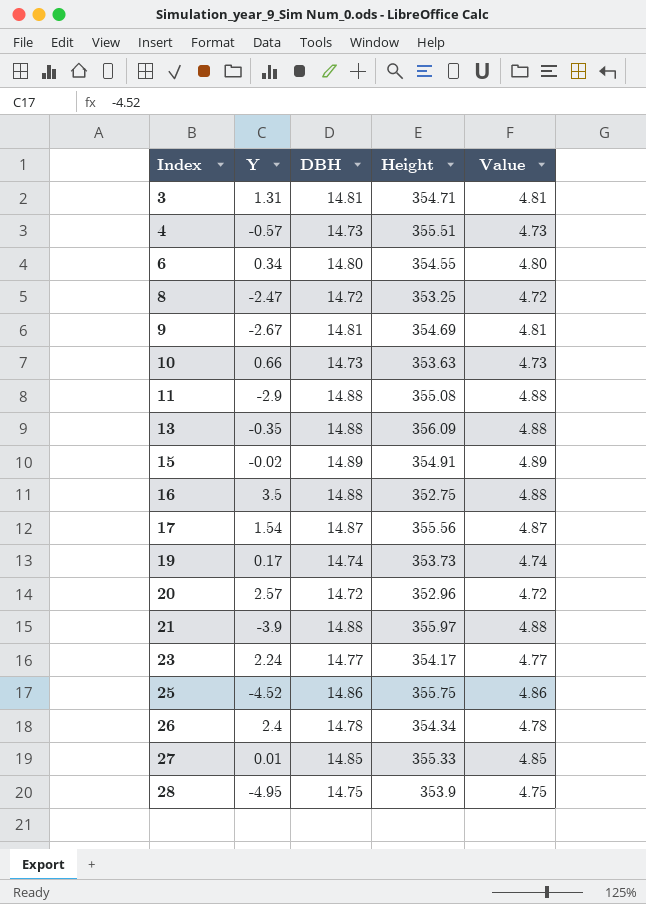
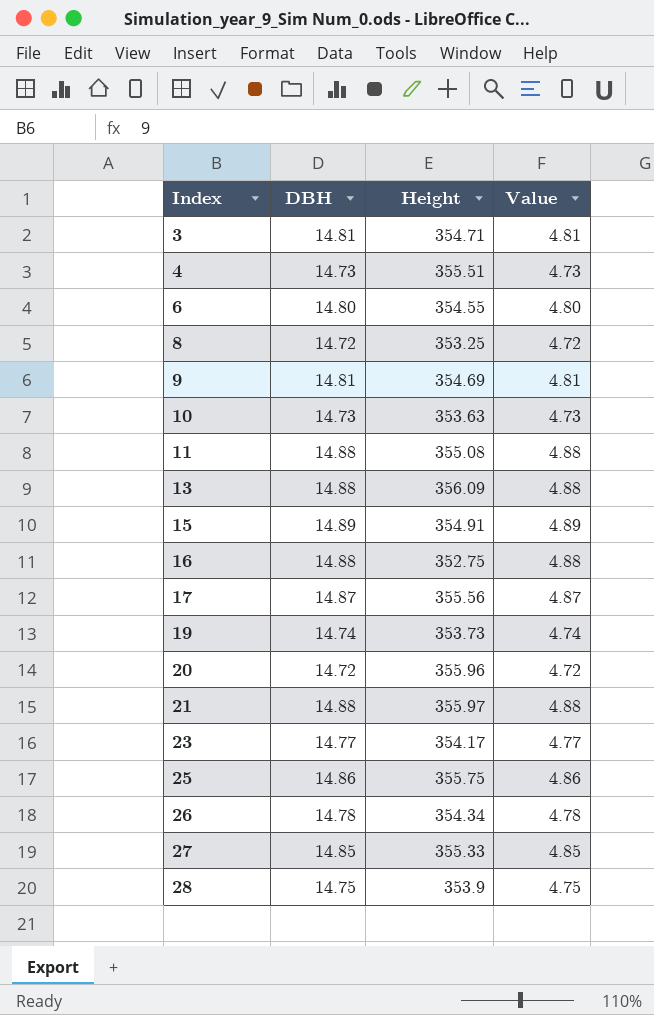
column Y | position: 2 -> none
20 | Height: 352.96 -> 355.96

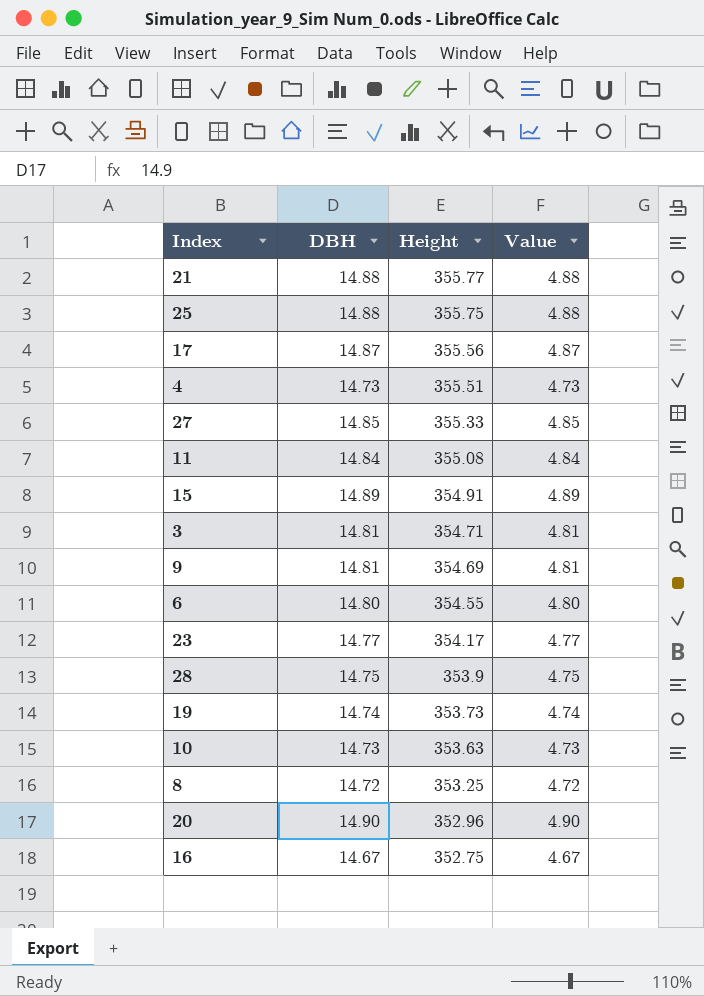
row order: Index ascending -> Height descending
row 13: 14.88 | 356.09 | 4.88 -> none
row 26: 14.78 | 354.34 | 4.78 -> none
21 | Height: 355.97 -> 355.77
25 | DBH: 14.86 -> 14.88
25 | Value: 4.86 -> 4.88
11 | DBH: 14.88 -> 14.84
11 | Value: 4.88 -> 4.84
20 | DBH: 14.72 -> 14.90
20 | Height: 355.96 -> 352.96
20 | Value: 4.72 -> 4.90
16 | DBH: 14.88 -> 14.67
16 | Value: 4.88 -> 4.67

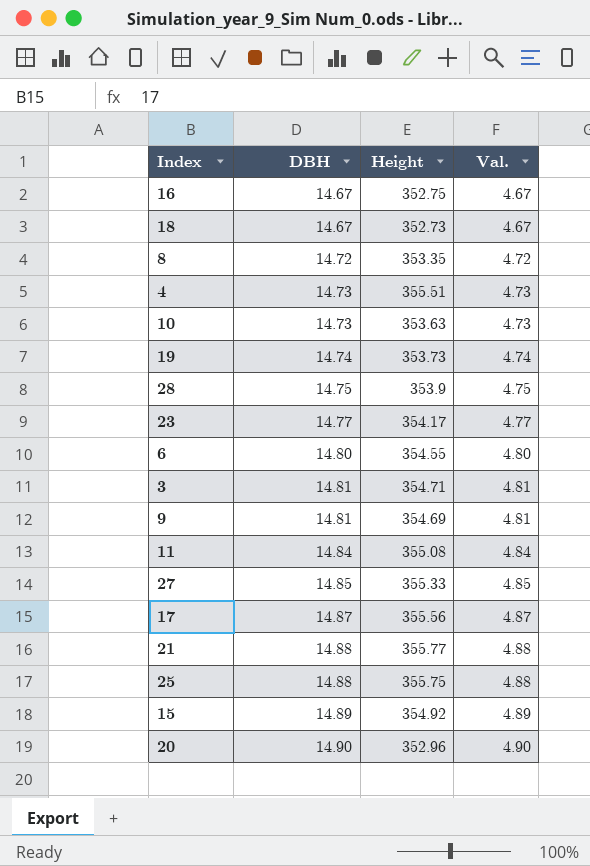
row order: Height descending -> DBH ascending
column name: Value -> Val.
row 18: none -> 14.67 | 352.73 | 4.67
8 | Height: 353.25 -> 353.35
15 | Height: 354.91 -> 354.92

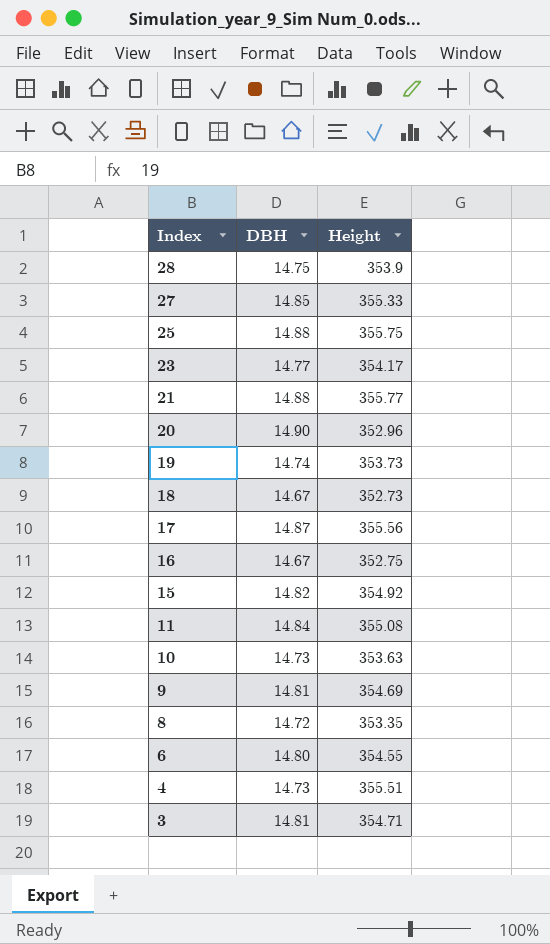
row order: DBH ascending -> Index descending
column Val. | formula: [DBH] - 10 -> none
15 | DBH: 14.89 -> 14.82

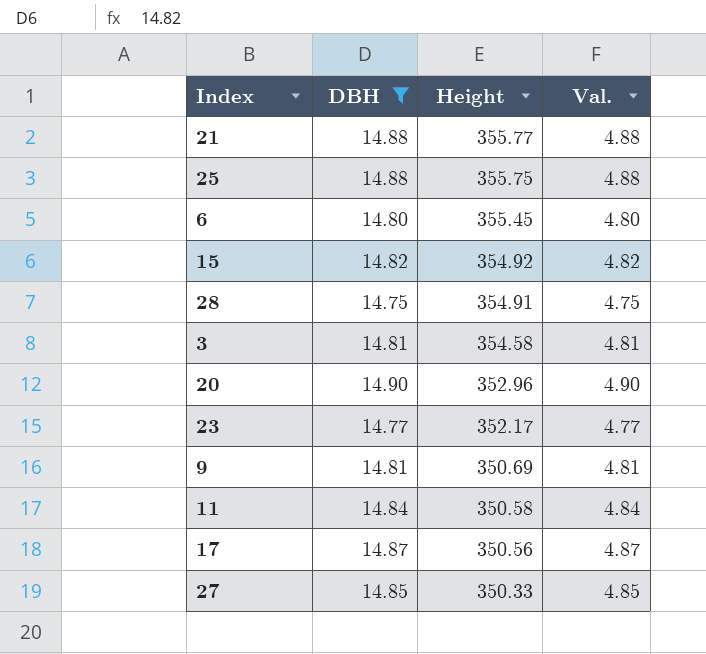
filter: none -> DBH >= 14.75
row order: Index descending -> Height descending
column Val. | formula: none -> [DBH] - 10
6 | Height: 354.55 -> 355.45
28 | Height: 353.9 -> 354.91
3 | Height: 354.71 -> 354.58
23 | Height: 354.17 -> 352.17
9 | Height: 354.69 -> 350.69
11 | Height: 355.08 -> 350.58
17 | Height: 355.56 -> 350.56
27 | Height: 355.33 -> 350.33

